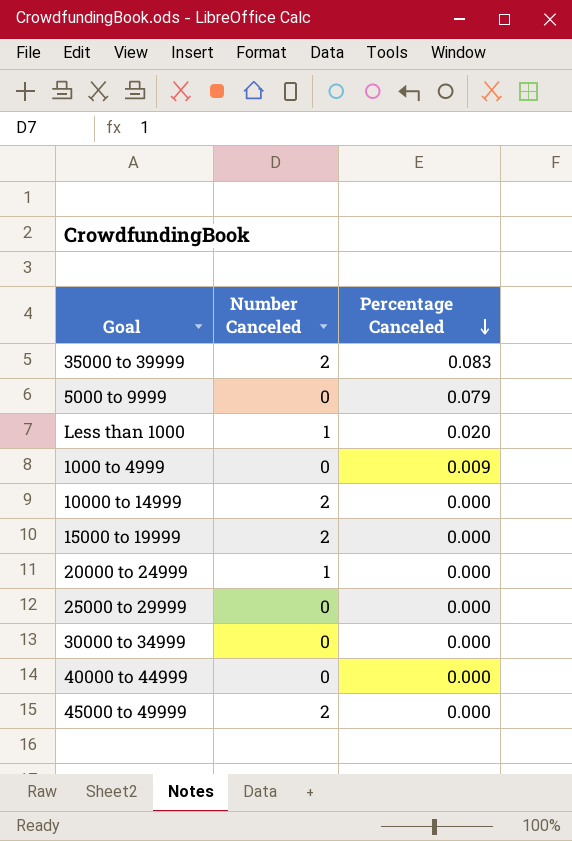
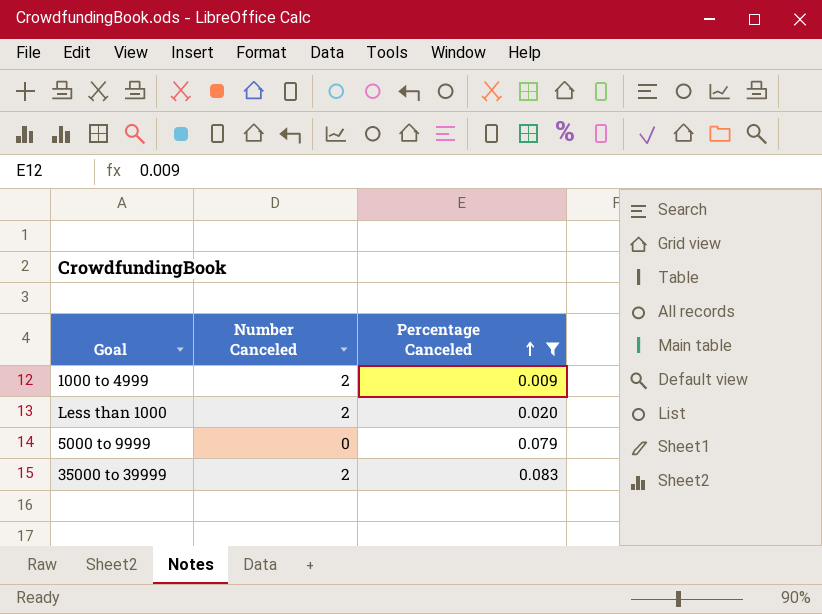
filter: none -> Percentage Canceled != 0.000
row order: Percentage Canceled descending -> Percentage Canceled ascending
1000 to 4999 | Number Canceled: 0 -> 2
Less than 1000 | Number Canceled: 1 -> 2

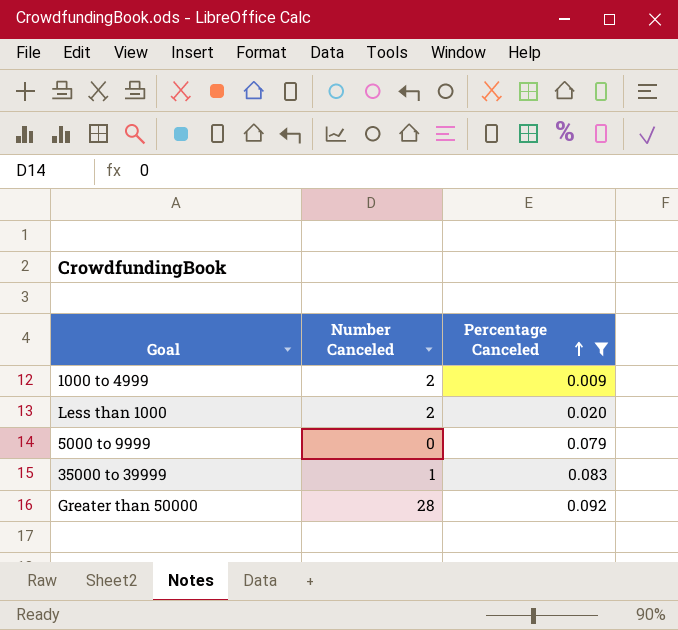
35000 to 39999 | Number Canceled: 2 -> 1
row Greater than 50000: none -> 28 | 0.092

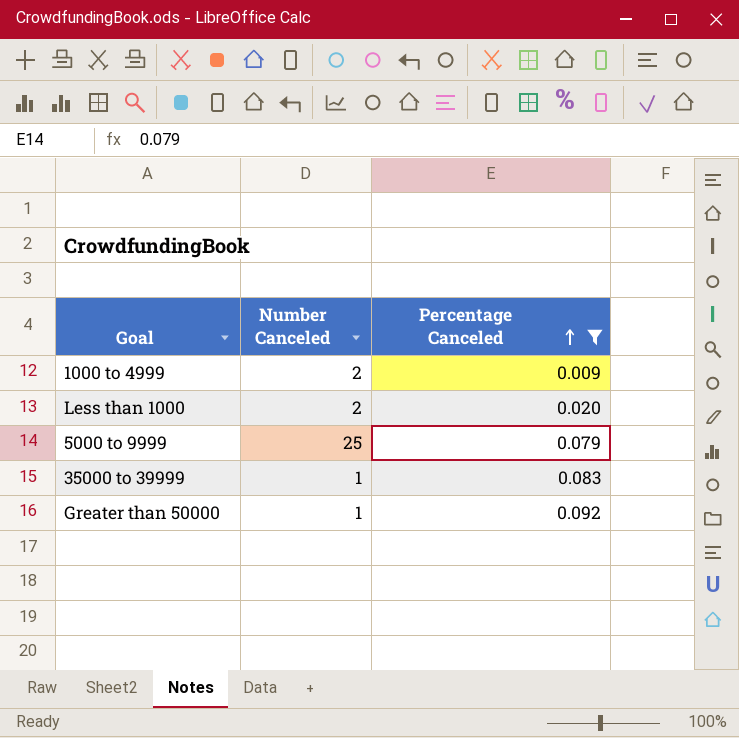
5000 to 9999 | Number Canceled: 0 -> 25
Greater than 50000 | Number Canceled: 28 -> 1

